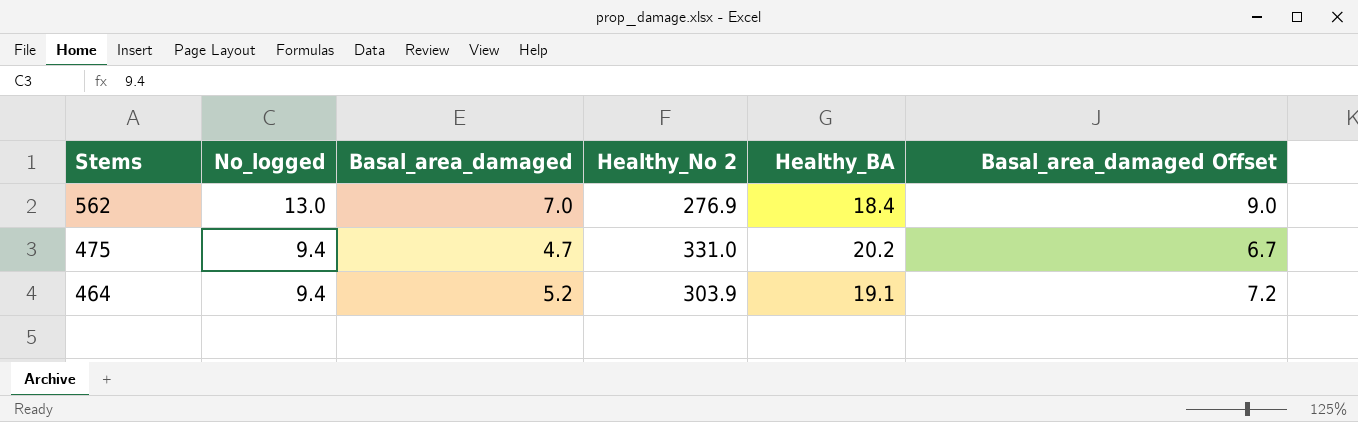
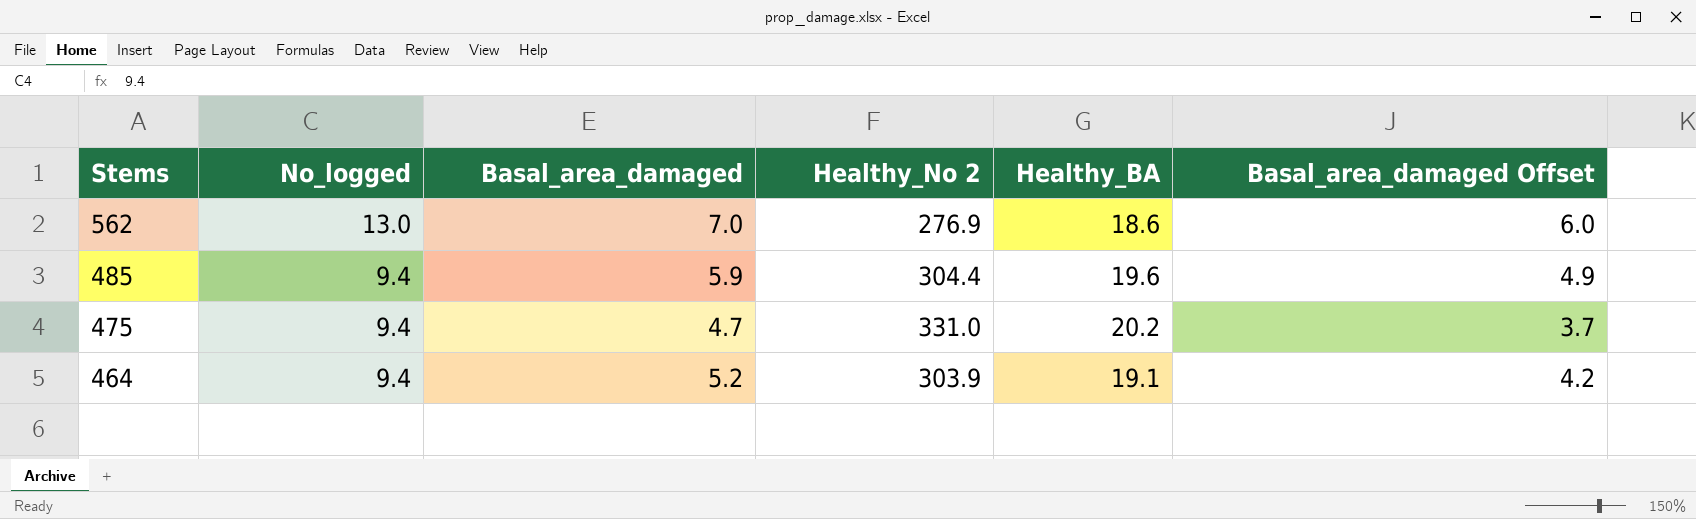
column Basal_area_damaged Offset | formula: [Basal_area_damaged] + 2 -> [Basal_area_damaged] - 1
562 | Healthy_BA: 18.4 -> 18.6
row 485: none -> 9.4 | 5.9 | 304.4 | 19.6 | 4.9

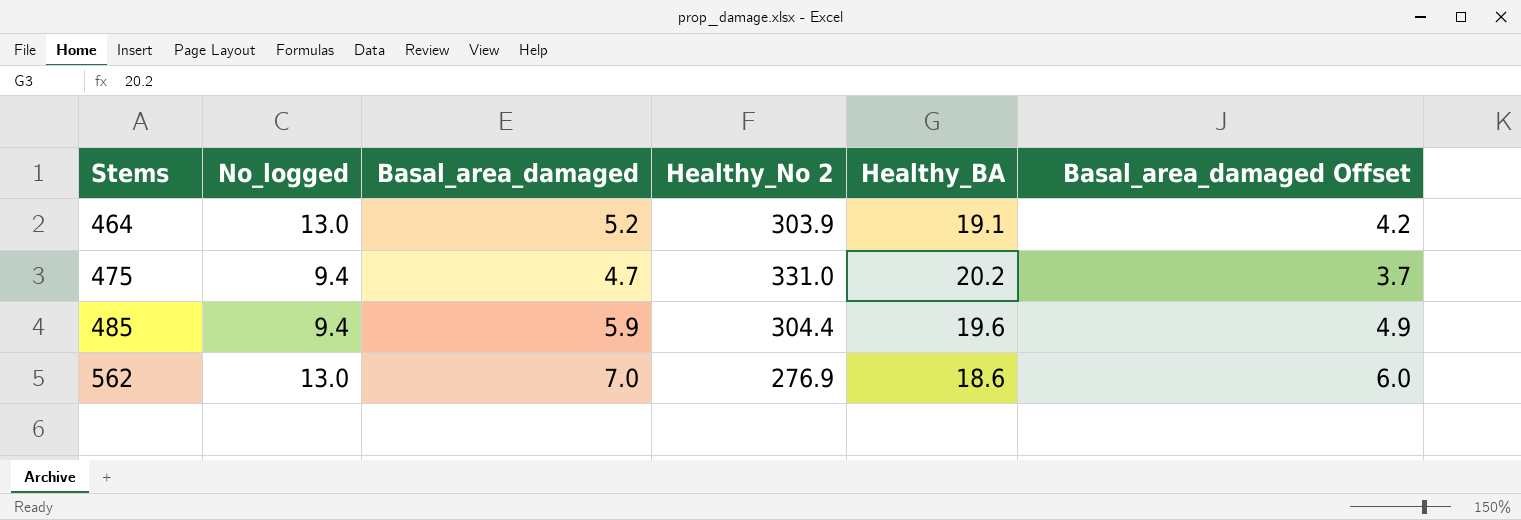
row order: Stems descending -> Stems ascending
464 | No_logged: 9.4 -> 13.0

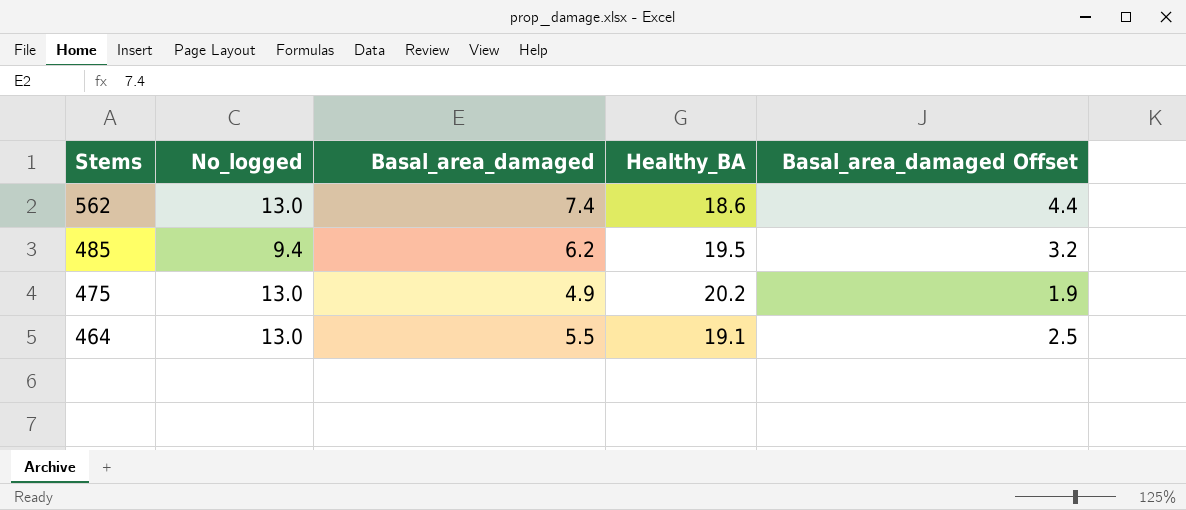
row order: Stems ascending -> Stems descending
column Healthy_No 2 | position: 4 -> none
column Basal_area_damaged Offset | formula: [Basal_area_damaged] - 1 -> [Basal_area_damaged] - 3
562 | Basal_area_damaged: 7.0 -> 7.4
485 | Basal_area_damaged: 5.9 -> 6.2
485 | Healthy_BA: 19.6 -> 19.5
475 | No_logged: 9.4 -> 13.0
475 | Basal_area_damaged: 4.7 -> 4.9
464 | Basal_area_damaged: 5.2 -> 5.5

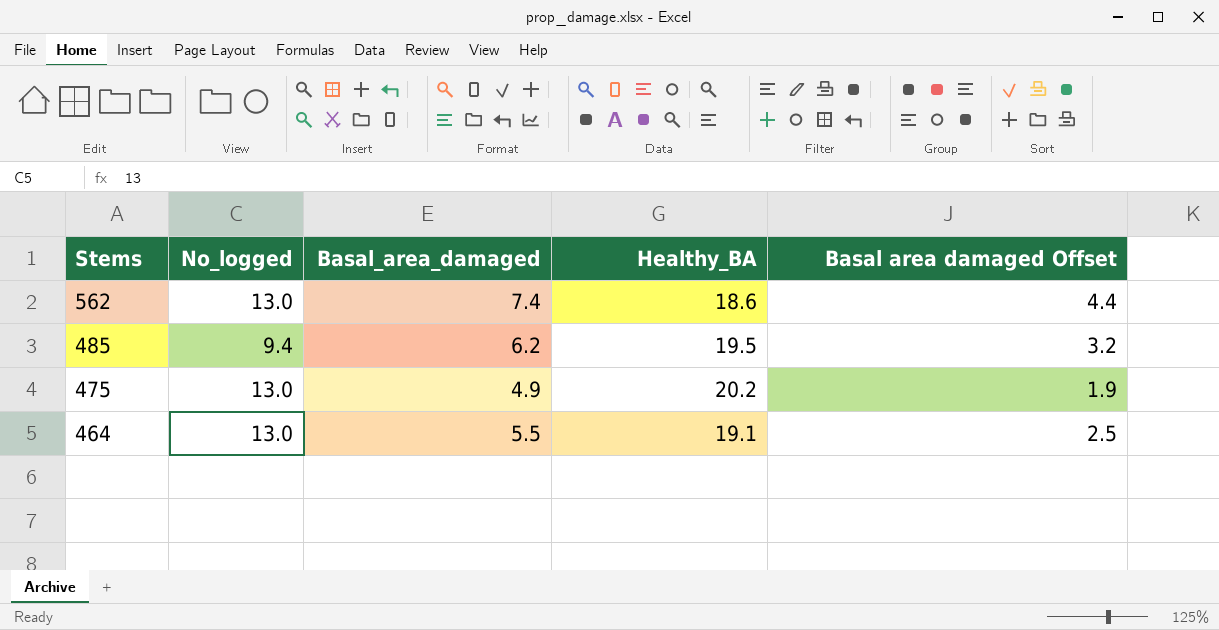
column name: Basal_area_damaged Offset -> Basal area damaged Offset

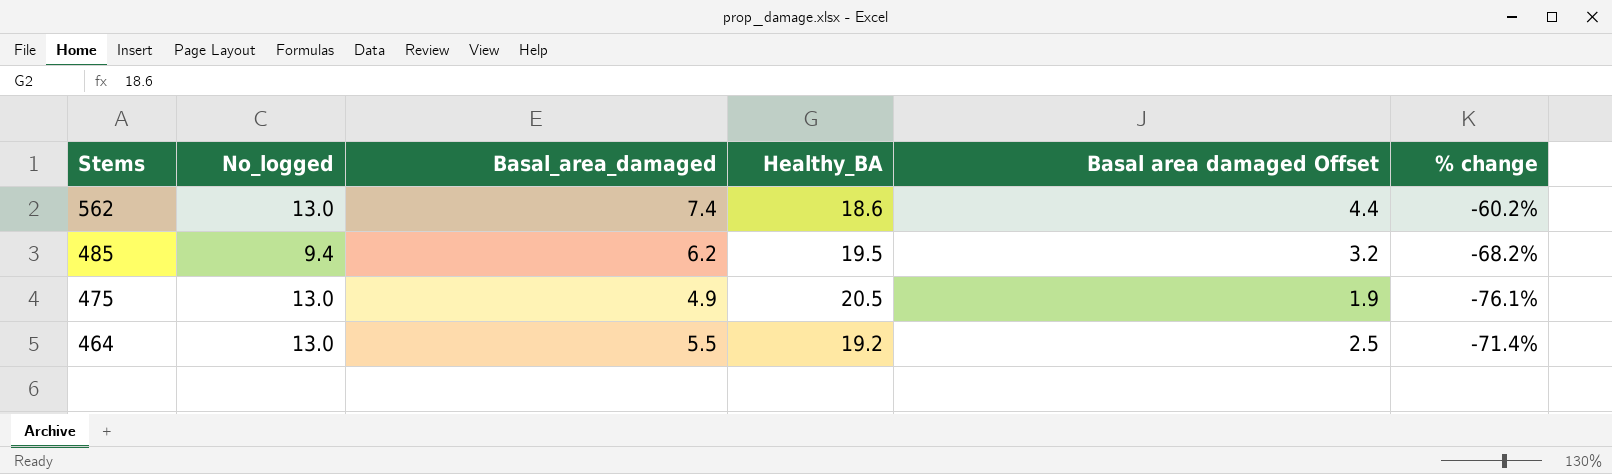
column % change | formula: none -> ([Basal_area_damaged] - [Healthy_BA]) / [Healthy_BA]
475 | Healthy_BA: 20.2 -> 20.5
464 | Healthy_BA: 19.1 -> 19.2

